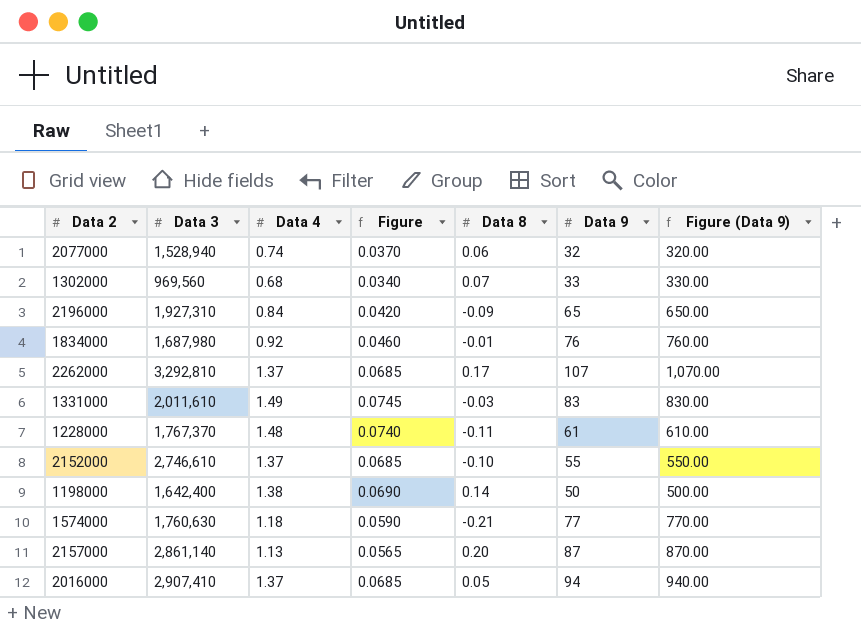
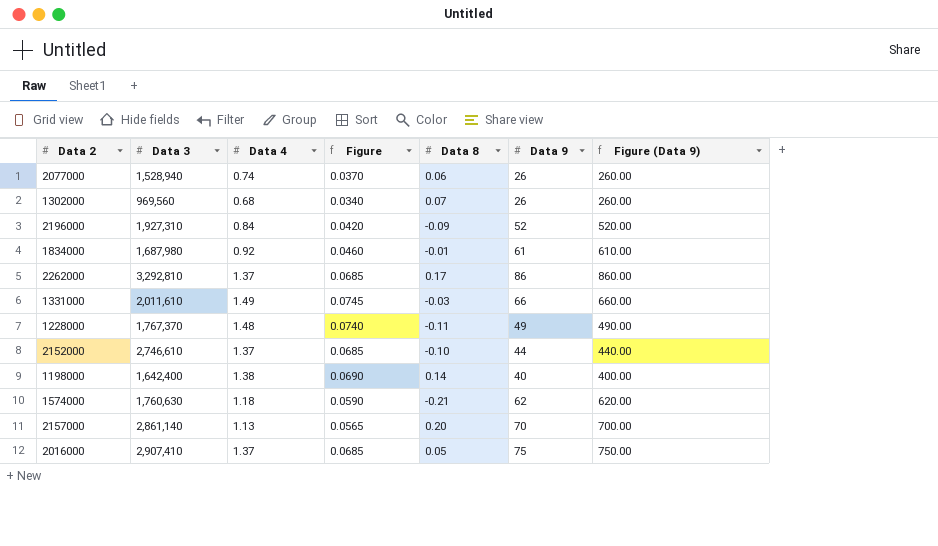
2077000 | Data 9: 32 -> 26
2077000 | Figure (Data 9): 320.00 -> 260.00
1302000 | Data 9: 33 -> 26
1302000 | Figure (Data 9): 330.00 -> 260.00
2196000 | Data 9: 65 -> 52
2196000 | Figure (Data 9): 650.00 -> 520.00
1834000 | Data 9: 76 -> 61
1834000 | Figure (Data 9): 760.00 -> 610.00
2262000 | Data 9: 107 -> 86
2262000 | Figure (Data 9): 1,070.00 -> 860.00
1331000 | Data 9: 83 -> 66
1331000 | Figure (Data 9): 830.00 -> 660.00
1228000 | Data 9: 61 -> 49
1228000 | Figure (Data 9): 610.00 -> 490.00
2152000 | Data 9: 55 -> 44
2152000 | Figure (Data 9): 550.00 -> 440.00
1198000 | Data 9: 50 -> 40
1198000 | Figure (Data 9): 500.00 -> 400.00
1574000 | Data 9: 77 -> 62
1574000 | Figure (Data 9): 770.00 -> 620.00
2157000 | Data 9: 87 -> 70
2157000 | Figure (Data 9): 870.00 -> 700.00
2016000 | Data 9: 94 -> 75
2016000 | Figure (Data 9): 940.00 -> 750.00

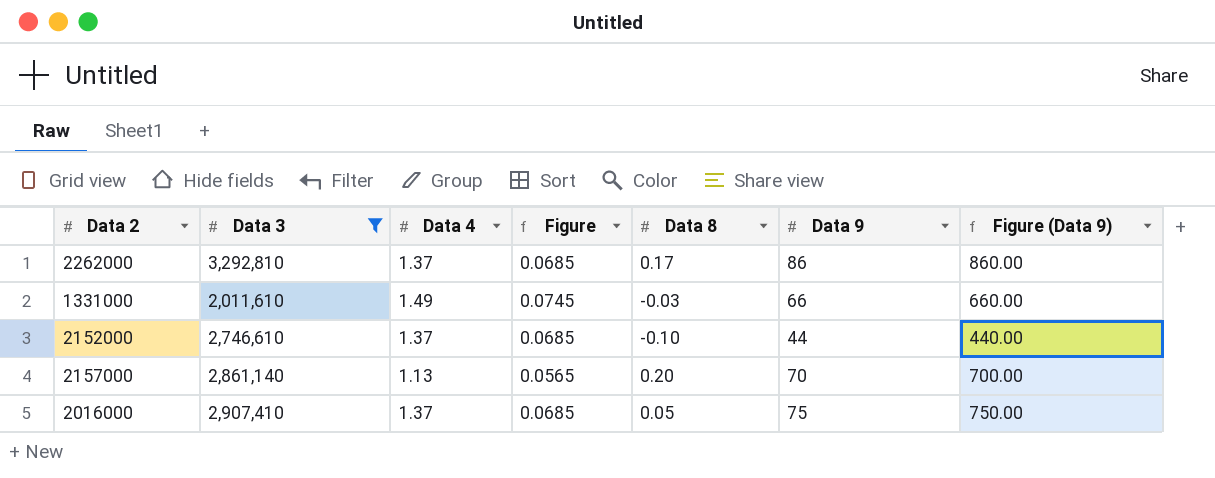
filter: none -> Data 3 >= 2,011,610

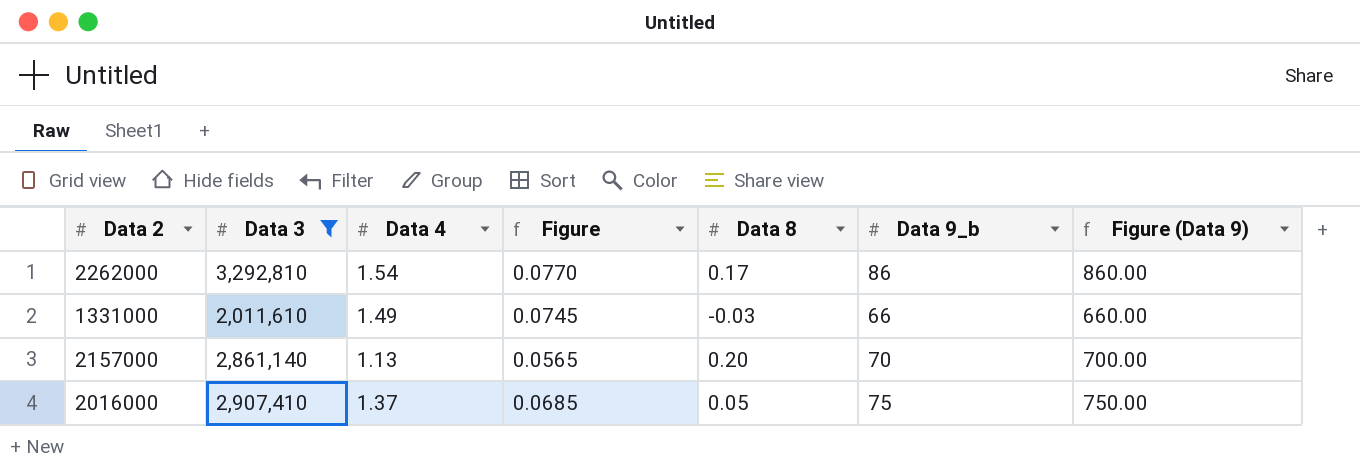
column name: Data 9 -> Data 9_b
row 2152000: 2,746,610 | 1.37 | 0.0685 | -0.10 | 44 | 440.00 -> none
2262000 | Data 4: 1.37 -> 1.54
2262000 | Figure: 0.0685 -> 0.0770

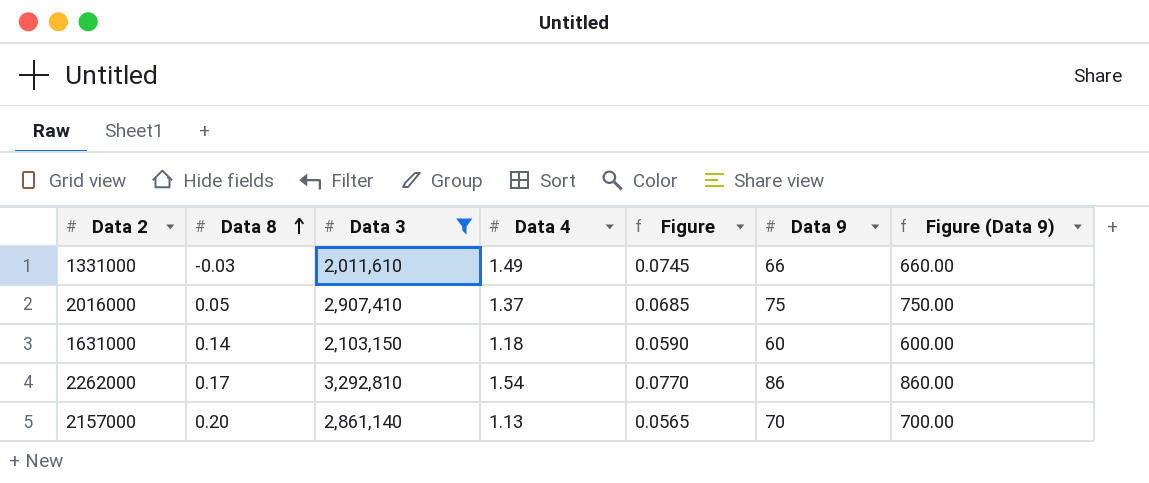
row order: none -> Data 8 ascending
column Data 8 | position: 5 -> 2
column name: Data 9_b -> Data 9
row 1631000: none -> 0.14 | 2,103,150 | 1.18 | 0.0590 | 60 | 600.00

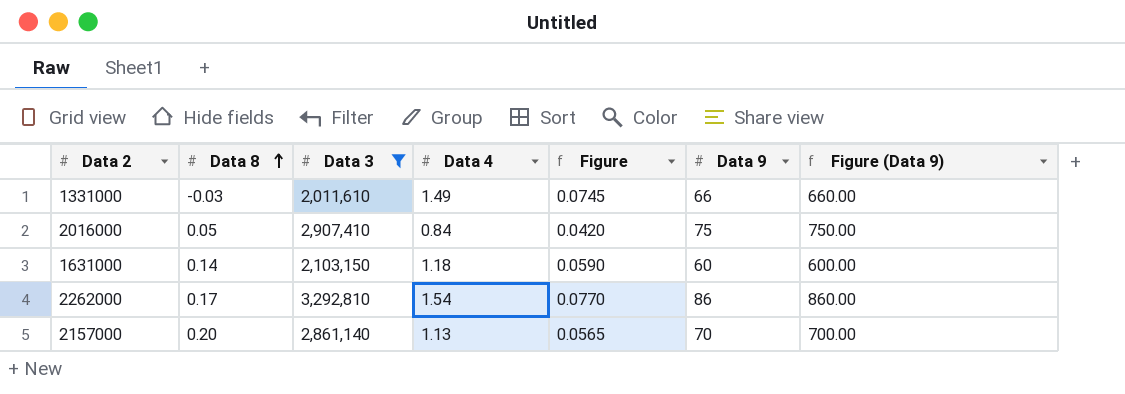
2016000 | Data 4: 1.37 -> 0.84
2016000 | Figure: 0.0685 -> 0.0420

